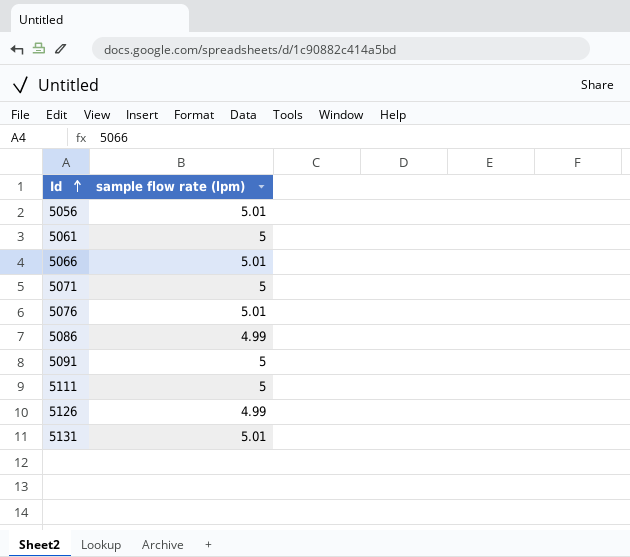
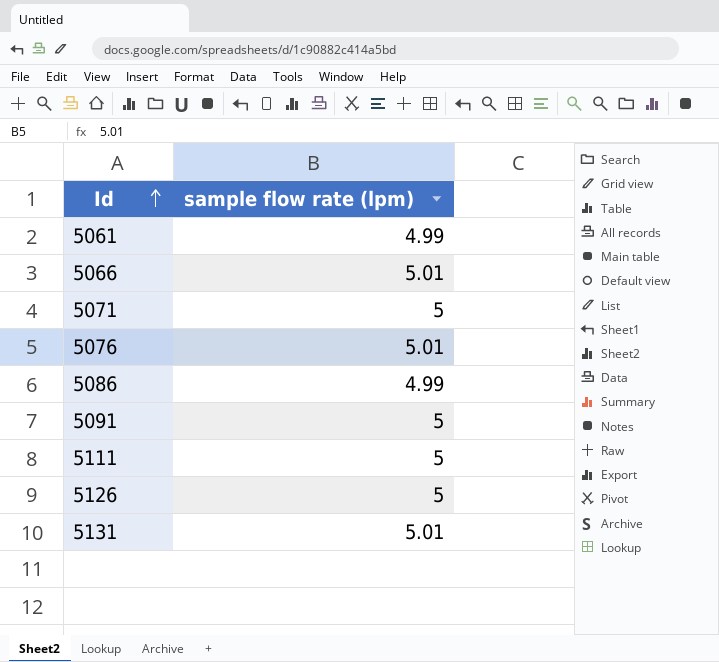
row 5056: 5.01 -> none
5061 | sample flow rate (lpm): 5 -> 4.99
5126 | sample flow rate (lpm): 4.99 -> 5

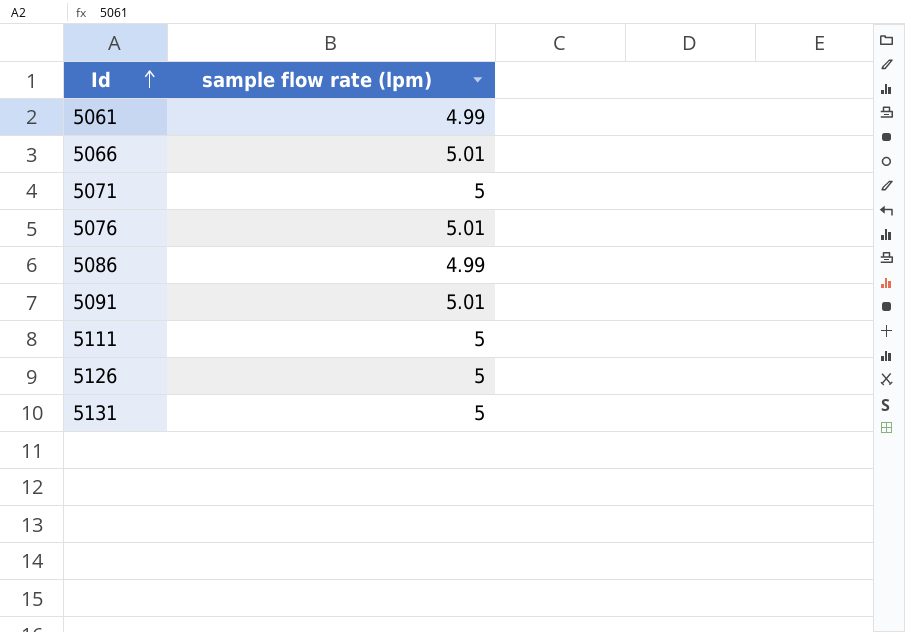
5091 | sample flow rate (lpm): 5 -> 5.01
5131 | sample flow rate (lpm): 5.01 -> 5

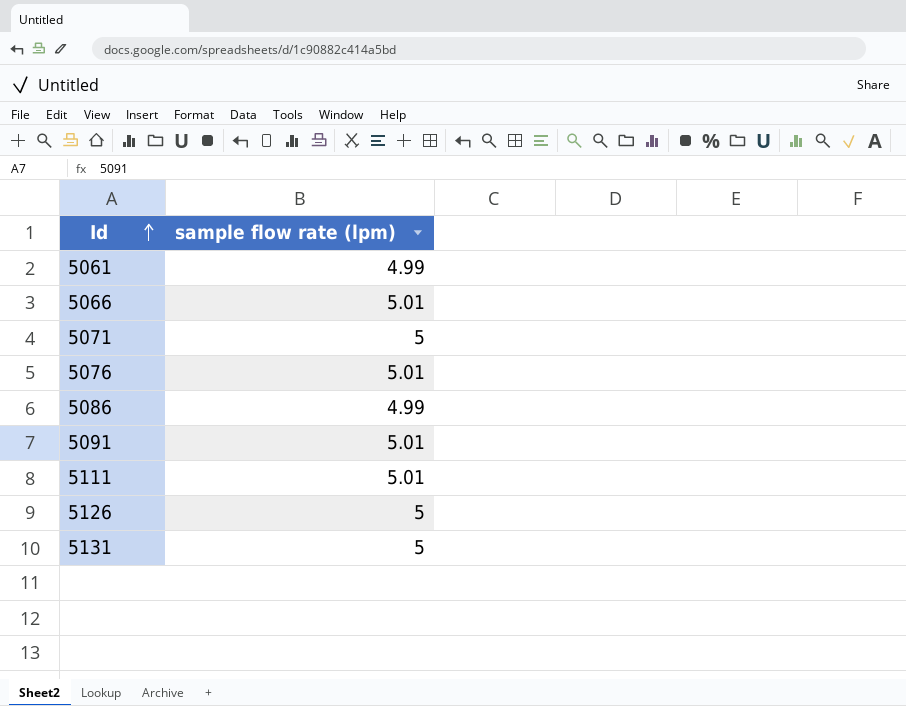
5111 | sample flow rate (lpm): 5 -> 5.01

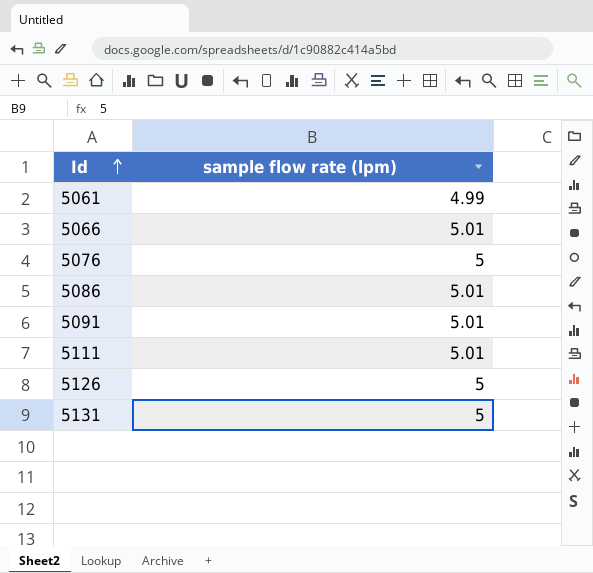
row 5071: 5 -> none
5076 | sample flow rate (lpm): 5.01 -> 5
5086 | sample flow rate (lpm): 4.99 -> 5.01

